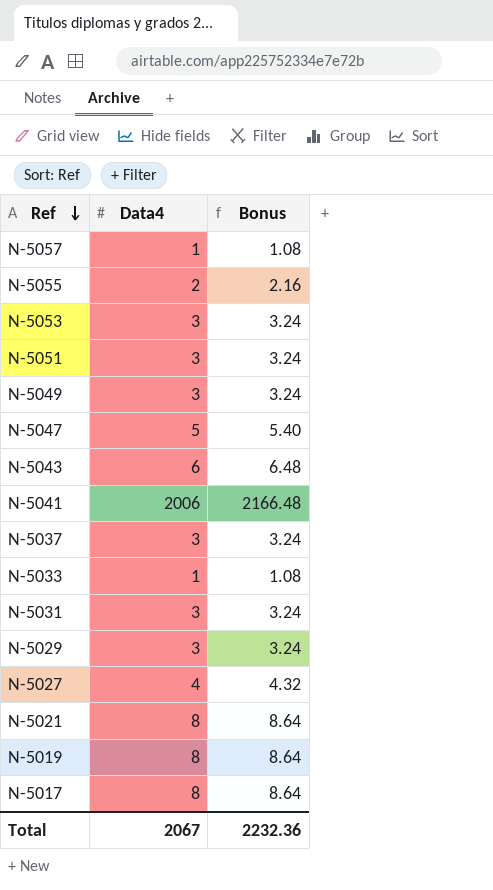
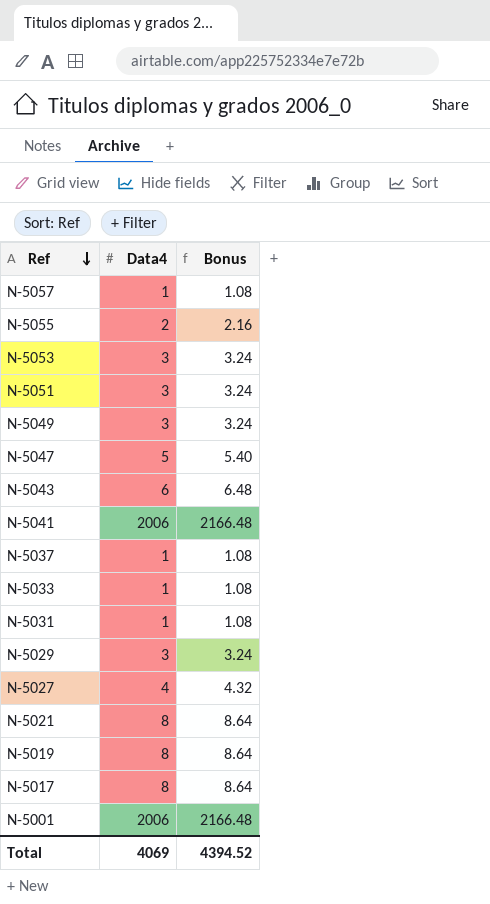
N-5037 | Data4: 3 -> 1
N-5037 | Bonus: 3.24 -> 1.08
N-5031 | Data4: 3 -> 1
N-5031 | Bonus: 3.24 -> 1.08
row N-5001: none -> 2006 | 2166.48
Total | Data4: 2067 -> 4069
Total | Bonus: 2232.36 -> 4394.52

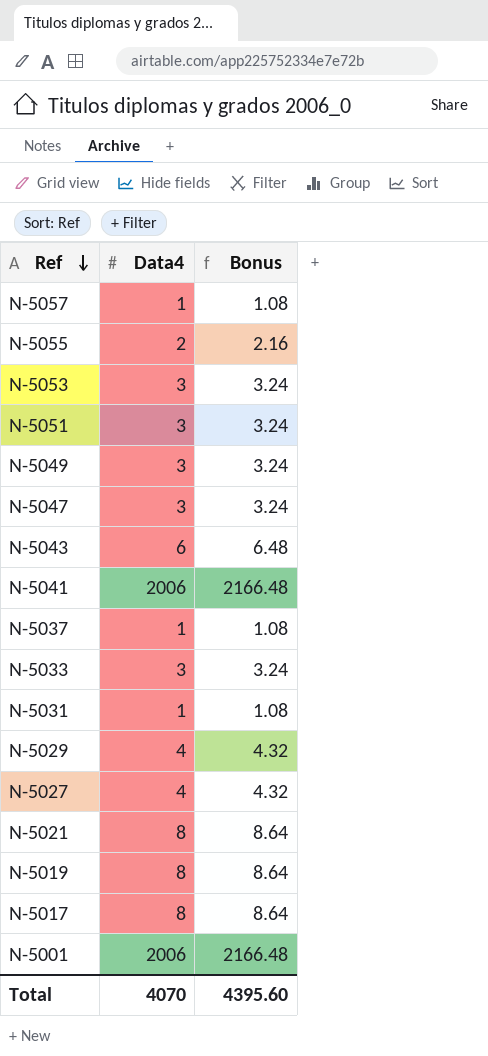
N-5047 | Data4: 5 -> 3
N-5047 | Bonus: 5.40 -> 3.24
N-5033 | Data4: 1 -> 3
N-5033 | Bonus: 1.08 -> 3.24
N-5029 | Data4: 3 -> 4
N-5029 | Bonus: 3.24 -> 4.32
Total | Data4: 4069 -> 4070
Total | Bonus: 4394.52 -> 4395.60

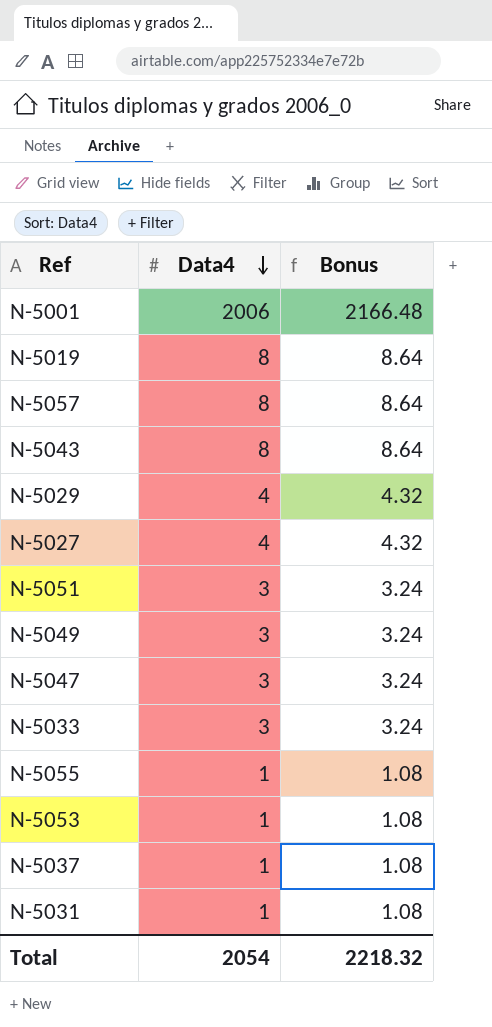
row order: Ref descending -> Data4 descending
row N-5041: 2006 | 2166.48 -> none
row N-5021: 8 | 8.64 -> none
row N-5017: 8 | 8.64 -> none
N-5057 | Data4: 1 -> 8
N-5057 | Bonus: 1.08 -> 8.64
N-5043 | Data4: 6 -> 8
N-5043 | Bonus: 6.48 -> 8.64
N-5055 | Data4: 2 -> 1
N-5055 | Bonus: 2.16 -> 1.08
N-5053 | Data4: 3 -> 1
N-5053 | Bonus: 3.24 -> 1.08
Total | Data4: 4070 -> 2054
Total | Bonus: 4395.60 -> 2218.32

